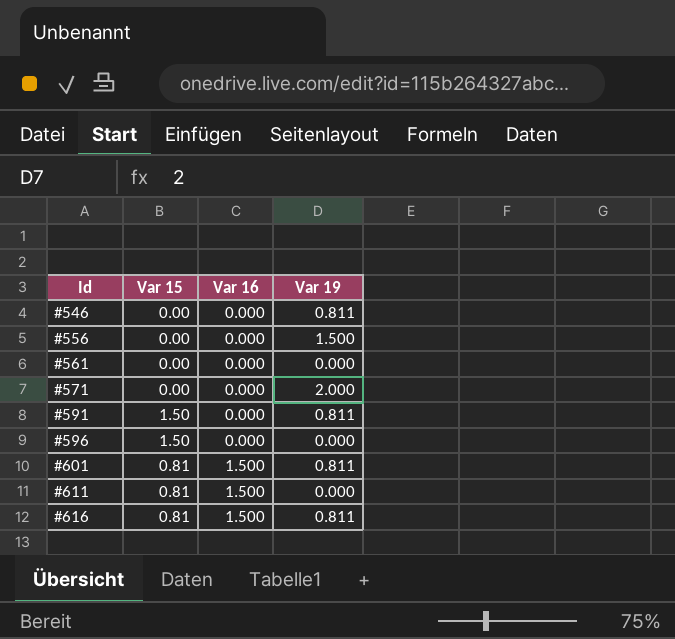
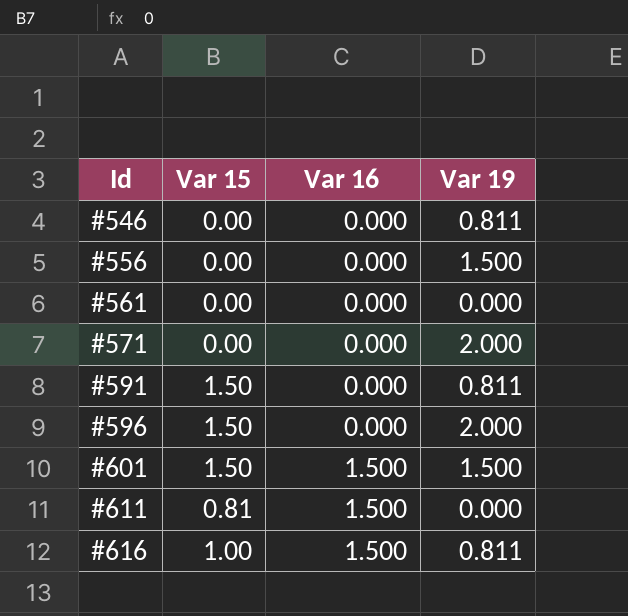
#596 | Var 19: 0.000 -> 2.000
#601 | Var 15: 0.81 -> 1.50
#601 | Var 19: 0.811 -> 1.500
#616 | Var 15: 0.81 -> 1.00

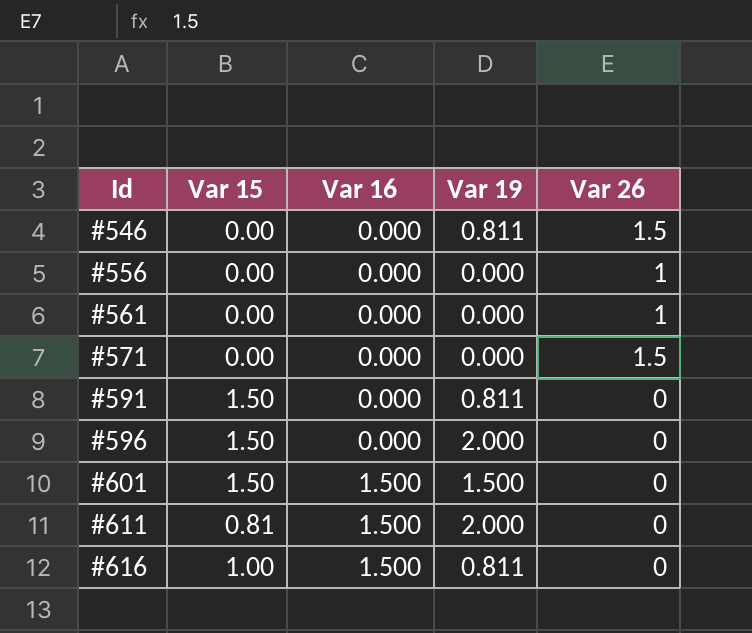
column Var 26 | position: none -> 5
#556 | Var 19: 1.500 -> 0.000
#571 | Var 19: 2.000 -> 0.000
#611 | Var 19: 0.000 -> 2.000

